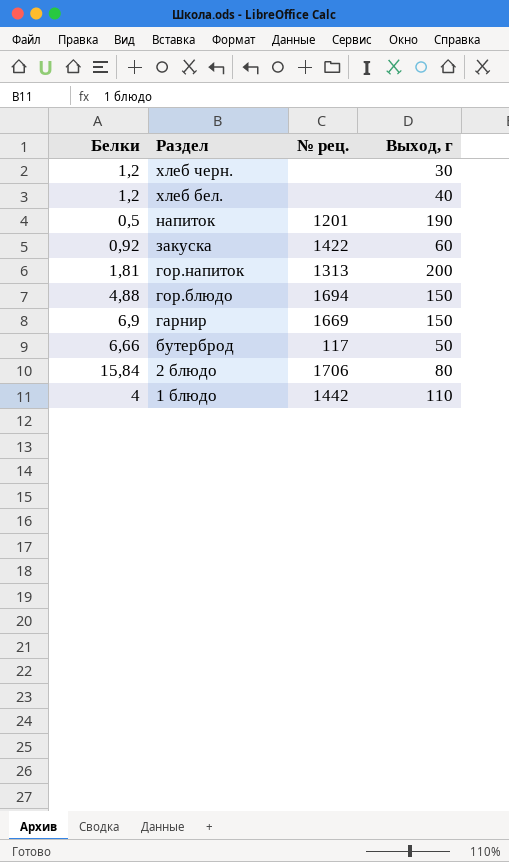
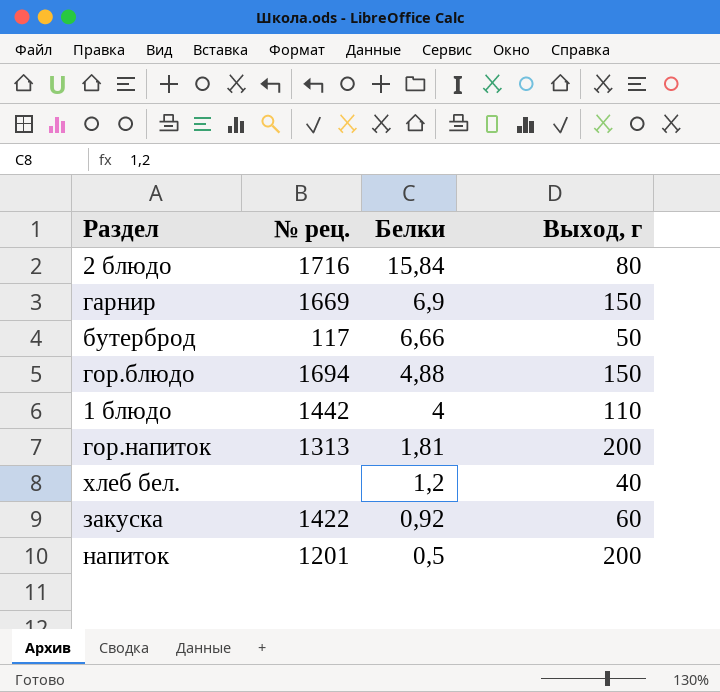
row order: Раздел descending -> Белки descending
column Белки | position: 1 -> 3
row хлеб черн.: 1,2 | none | 30 -> none
2 блюдо | № рец.: 1706 -> 1716
напиток | Выход, г: 190 -> 200

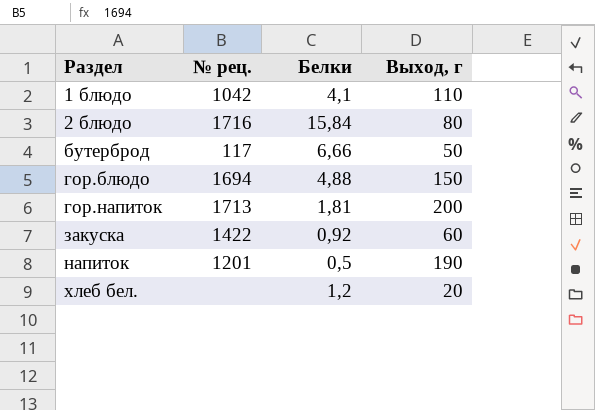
row order: Белки descending -> Раздел ascending
row гарнир: 1669 | 6,9 | 150 -> none
1 блюдо | № рец.: 1442 -> 1042
1 блюдо | Белки: 4 -> 4,1
гор.напиток | № рец.: 1313 -> 1713
напиток | Выход, г: 200 -> 190
хлеб бел. | Выход, г: 40 -> 20

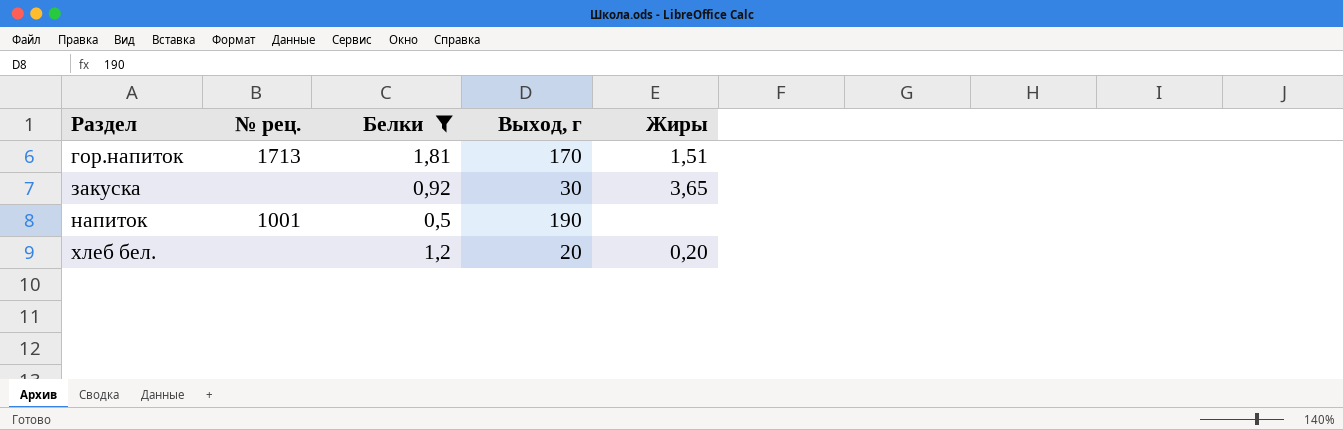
filter: none -> Белки <= 1,81
column Жиры | position: none -> 5
гор.напиток | Выход, г: 200 -> 170
закуска | № рец.: 1422 -> none
закуска | Выход, г: 60 -> 30
напиток | № рец.: 1201 -> 1001

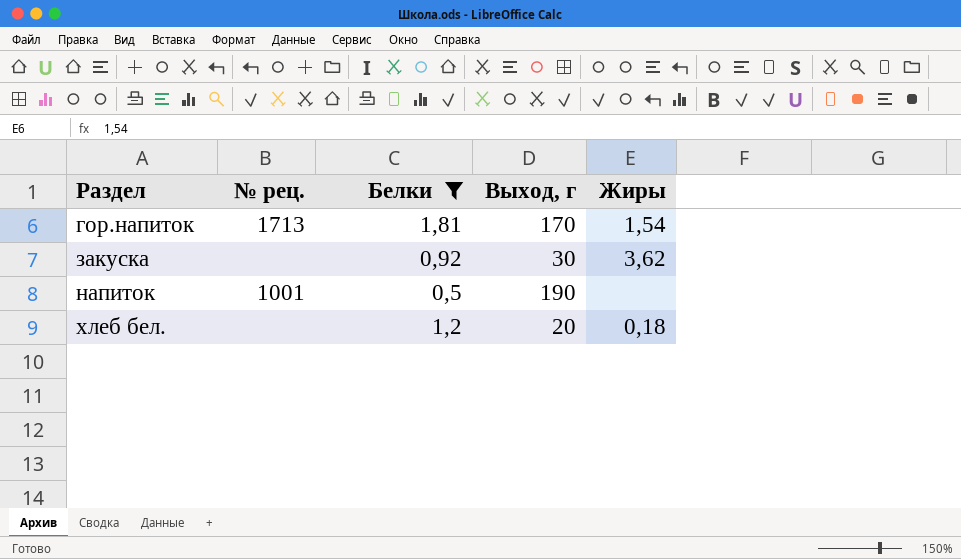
гор.напиток | Жиры: 1,51 -> 1,54
закуска | Жиры: 3,65 -> 3,62
хлеб бел. | Жиры: 0,20 -> 0,18

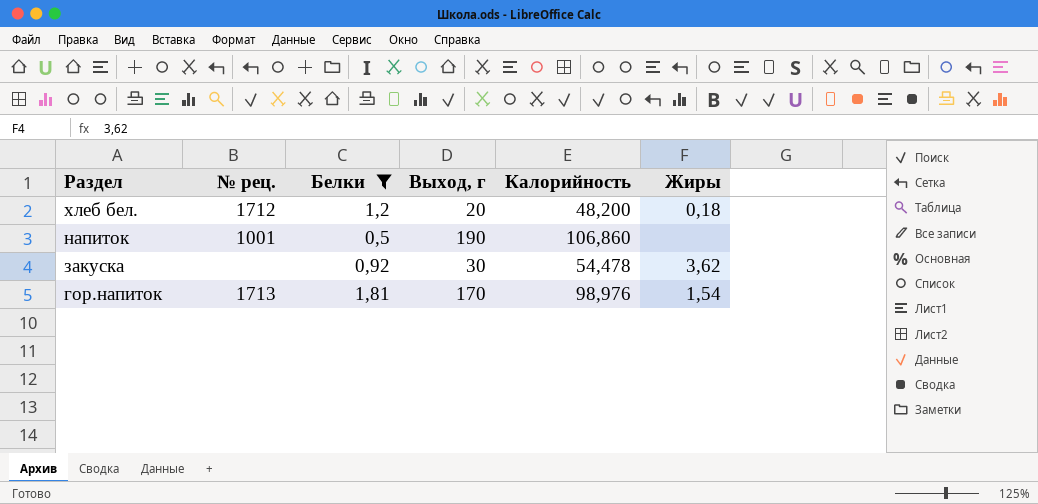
row order: Раздел ascending -> Раздел descending
column Калорийность | position: none -> 5
хлеб бел. | № рец.: none -> 1712

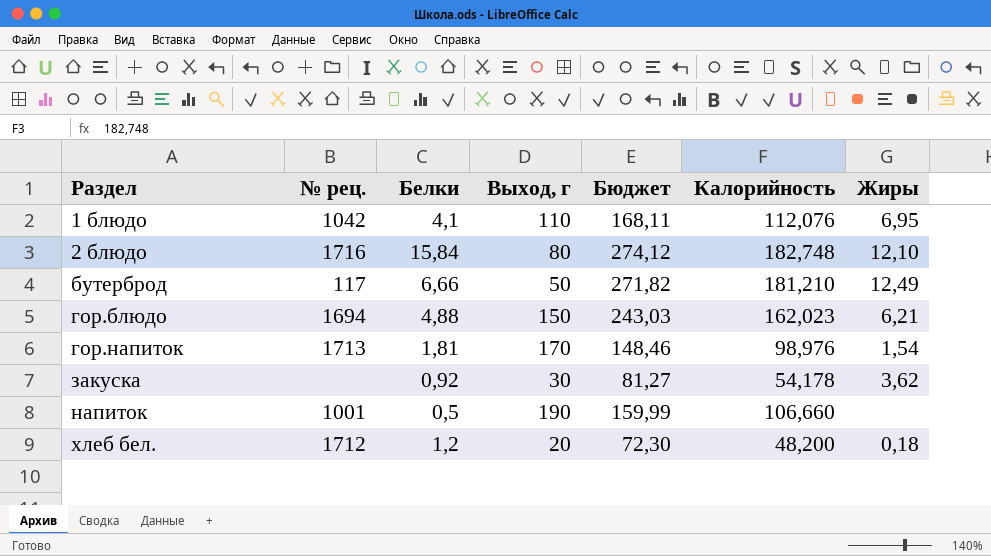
filter: Белки <= 1,81 -> none
row order: Раздел descending -> Раздел ascending
column Бюджет | formula: none -> [Калорийность] * 1,5
закуска | Калорийность: 54,478 -> 54,178
напиток | Калорийность: 106,860 -> 106,660

